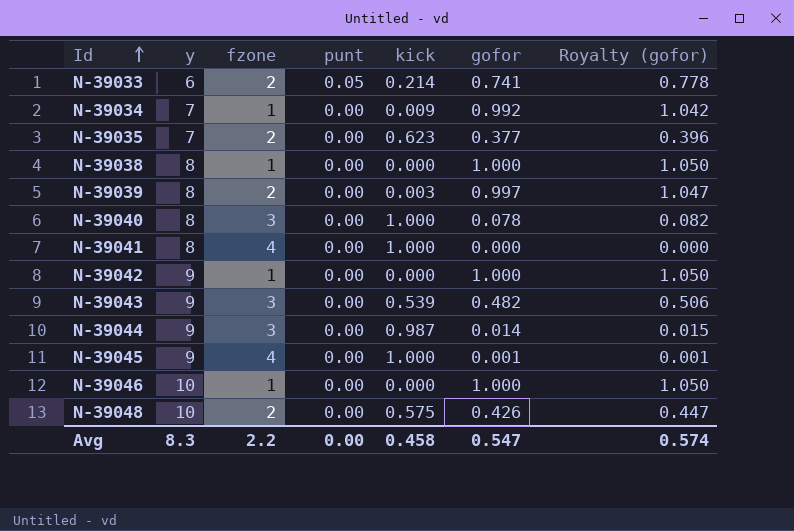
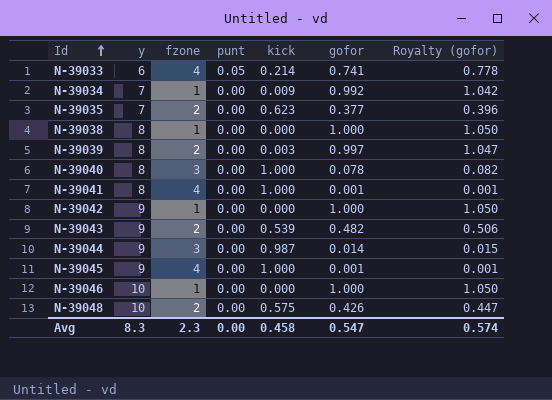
N-39033 | fzone: 2 -> 4
N-39041 | gofor: 0.000 -> 0.001
N-39041 | Royalty (gofor): 0.000 -> 0.001
N-39043 | fzone: 3 -> 2
Avg | fzone: 2.2 -> 2.3

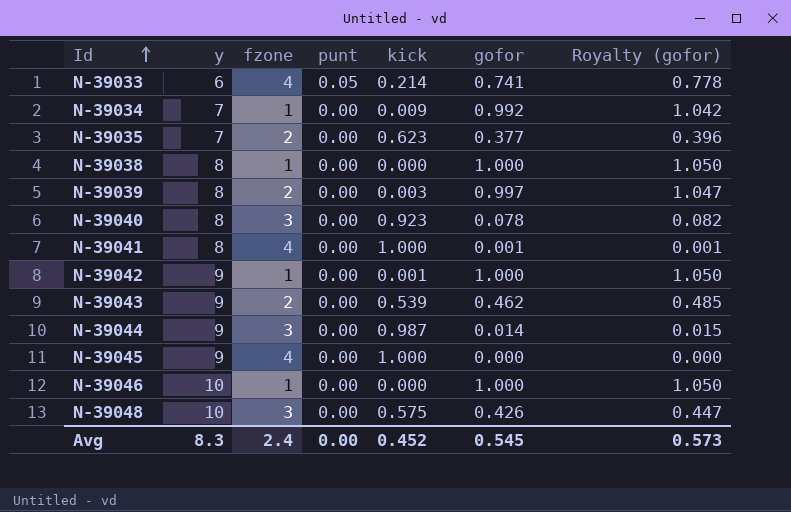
N-39040 | kick: 1.000 -> 0.923
N-39042 | kick: 0.000 -> 0.001
N-39043 | gofor: 0.482 -> 0.462
N-39043 | Royalty (gofor): 0.506 -> 0.485
N-39045 | gofor: 0.001 -> 0.000
N-39045 | Royalty (gofor): 0.001 -> 0.000
N-39048 | fzone: 2 -> 3
Avg | fzone: 2.3 -> 2.4
Avg | kick: 0.458 -> 0.452
Avg | gofor: 0.547 -> 0.545
Avg | Royalty (gofor): 0.574 -> 0.573

